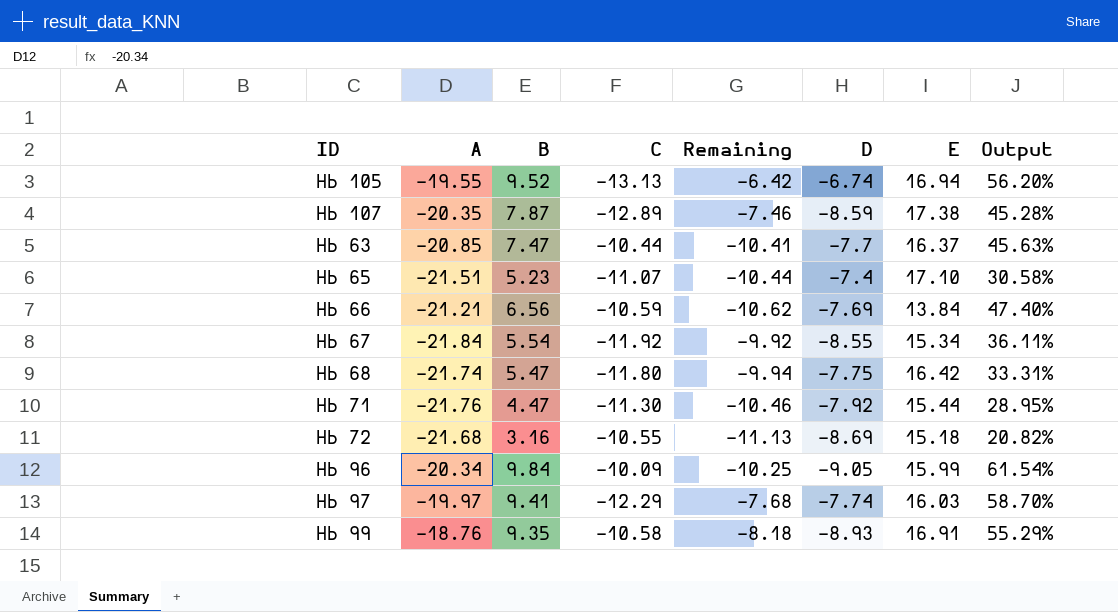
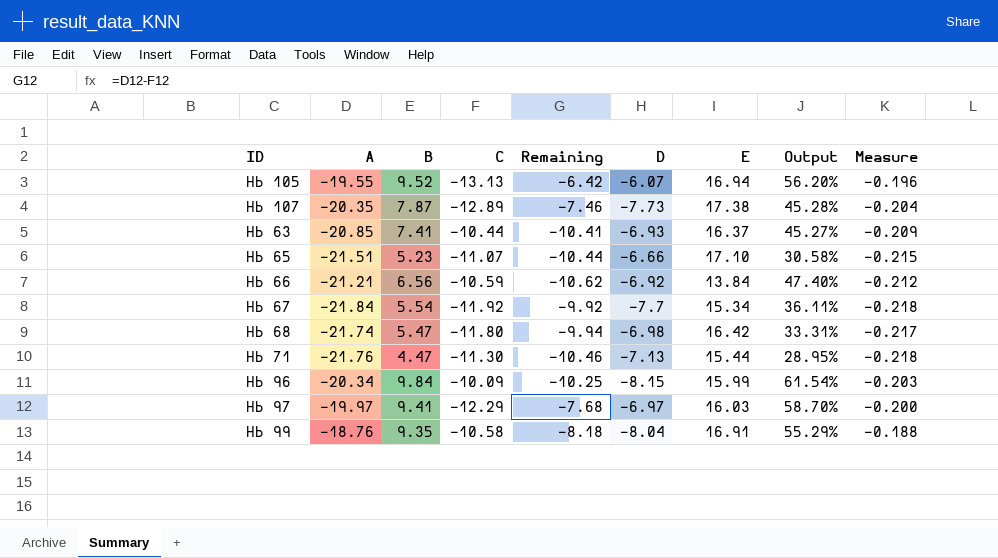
column Measure | formula: none -> [A] * 0.01
row Hb 72: -21.68 | 3.16 | -10.55 | -11.13 | -8.69 | 15.18 | 20.82% -> none
Hb 105 | D: -6.74 -> -6.07
Hb 107 | D: -8.59 -> -7.73
Hb 63 | B: 7.47 -> 7.41
Hb 63 | D: -7.7 -> -6.93
Hb 63 | Output: 45.63% -> 45.27%
Hb 65 | D: -7.4 -> -6.66
Hb 66 | D: -7.69 -> -6.92
Hb 67 | D: -8.55 -> -7.7
Hb 68 | D: -7.75 -> -6.98
Hb 71 | D: -7.92 -> -7.13
Hb 96 | D: -9.05 -> -8.15
Hb 97 | D: -7.74 -> -6.97
Hb 99 | D: -8.93 -> -8.04

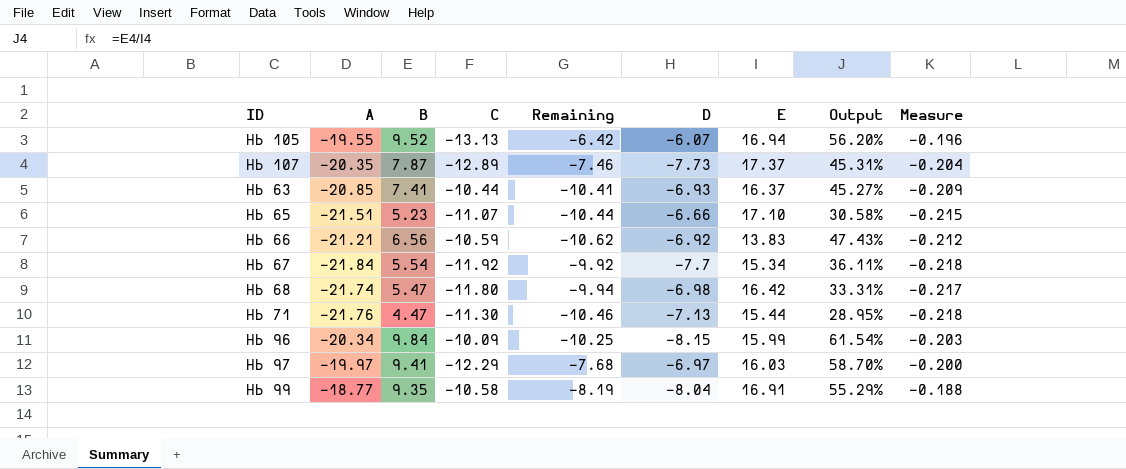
Hb 107 | E: 17.38 -> 17.37
Hb 107 | Output: 45.28% -> 45.31%
Hb 66 | E: 13.84 -> 13.83
Hb 66 | Output: 47.40% -> 47.43%
Hb 99 | A: -18.76 -> -18.77
Hb 99 | Remaining: -8.18 -> -8.19

